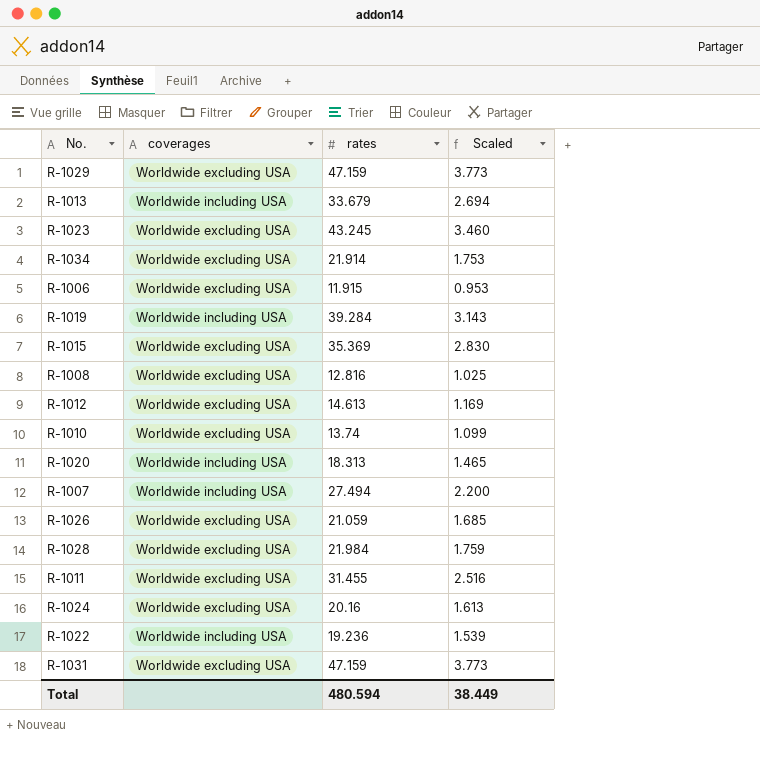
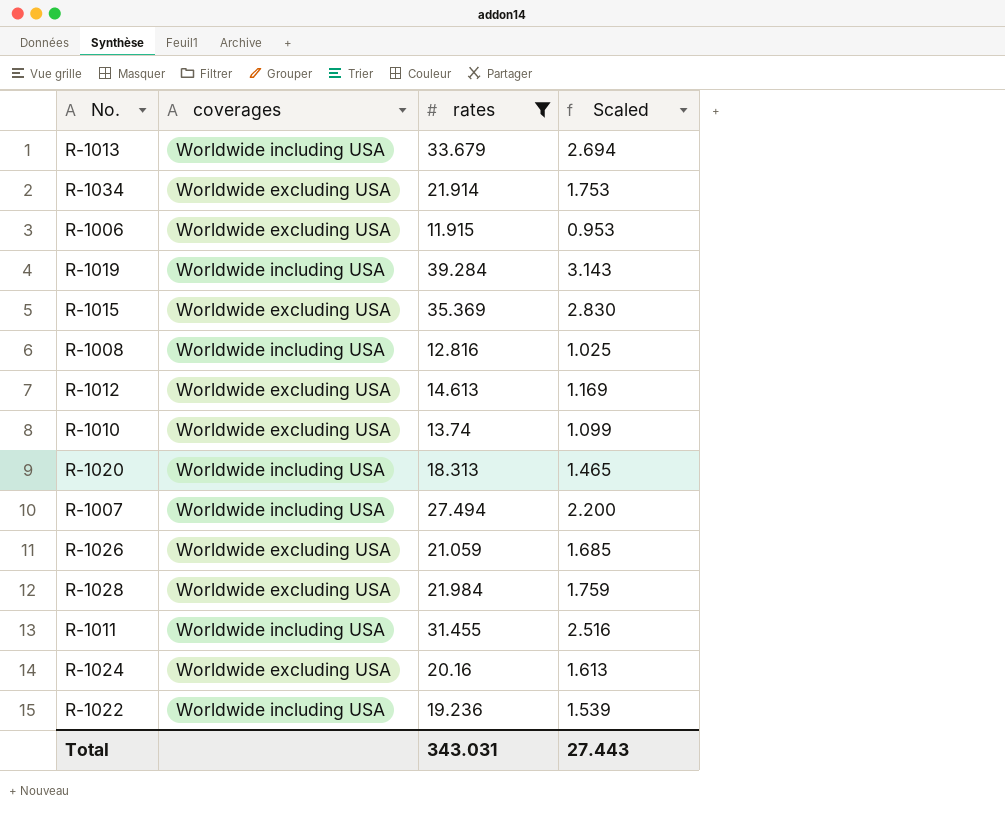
filter: none -> rates <= 39.284
R-1008 | coverages: Worldwide excluding USA -> Worldwide including USA
R-1011 | coverages: Worldwide excluding USA -> Worldwide including USA
Total | rates: 480.594 -> 343.031
Total | Scaled: 38.449 -> 27.443

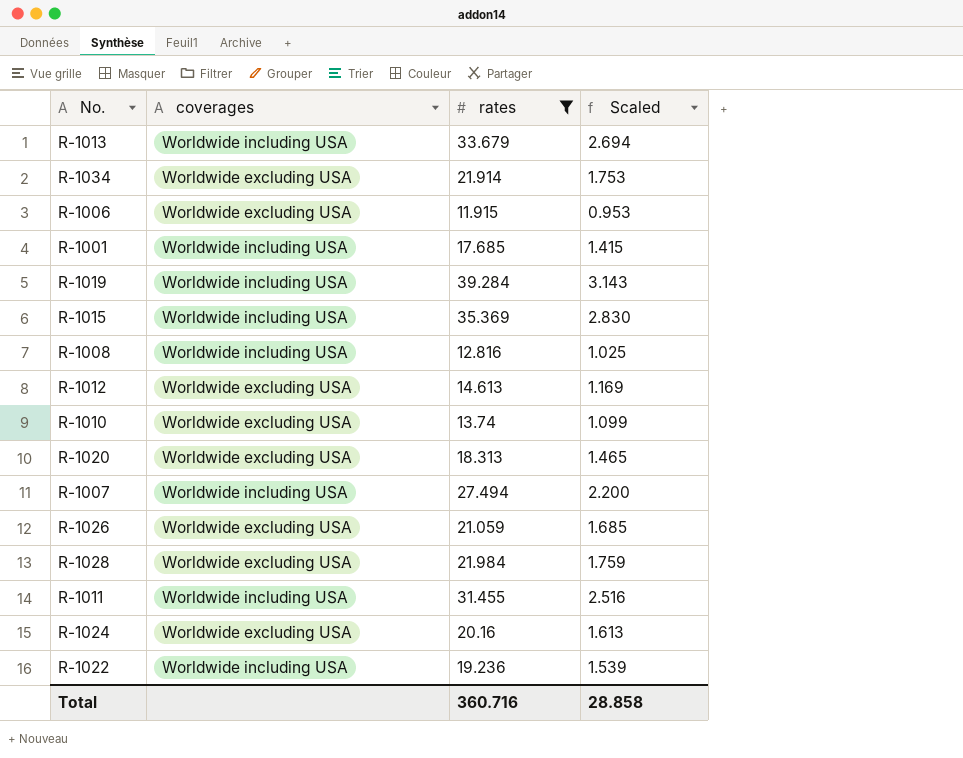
row R-1001: none -> Worldwide including USA | 17.685 | 1.415
R-1015 | coverages: Worldwide excluding USA -> Worldwide including USA
R-1020 | coverages: Worldwide including USA -> Worldwide excluding USA
Total | rates: 343.031 -> 360.716
Total | Scaled: 27.443 -> 28.858

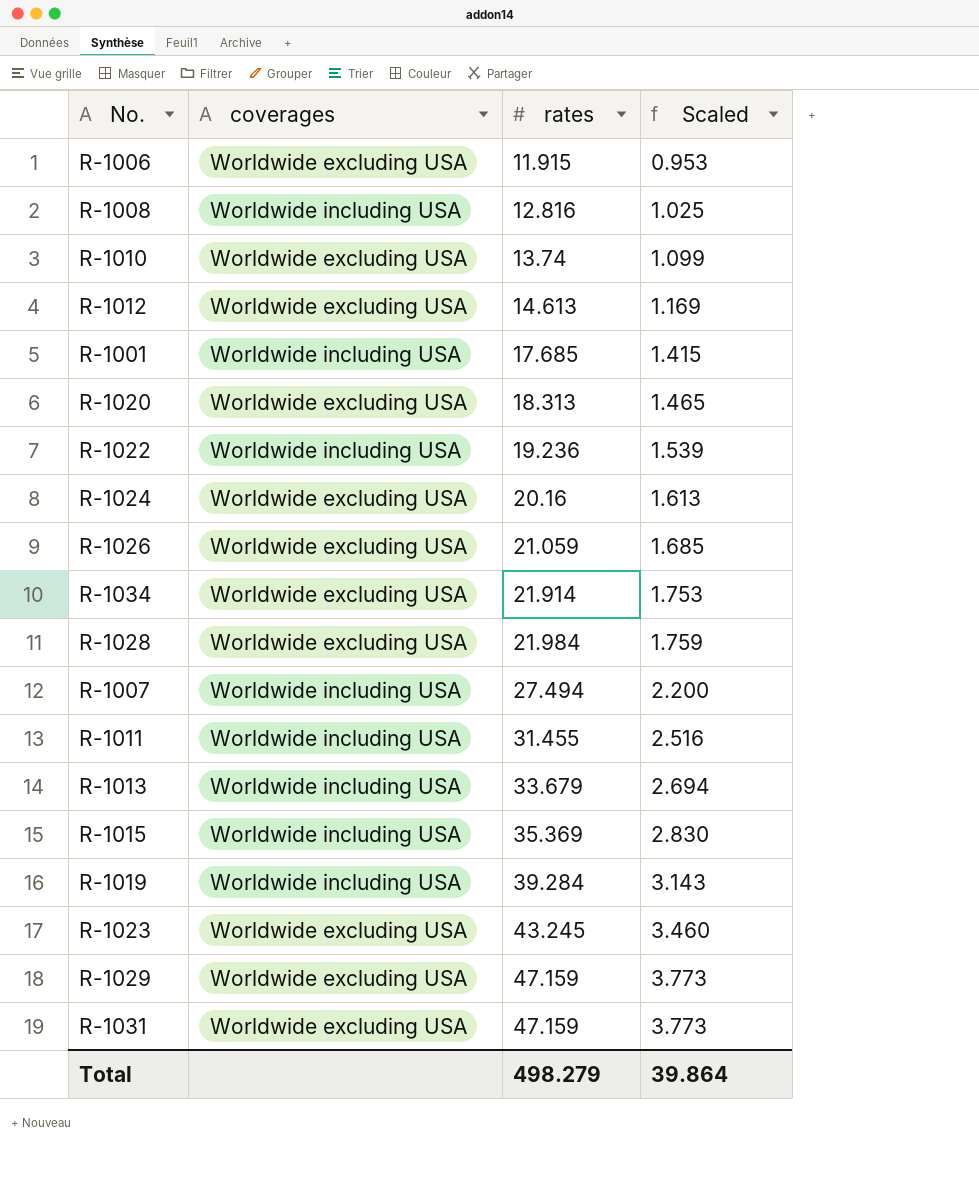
filter: rates <= 39.284 -> none
row order: none -> rates ascending
Total | rates: 360.716 -> 498.279
Total | Scaled: 28.858 -> 39.864

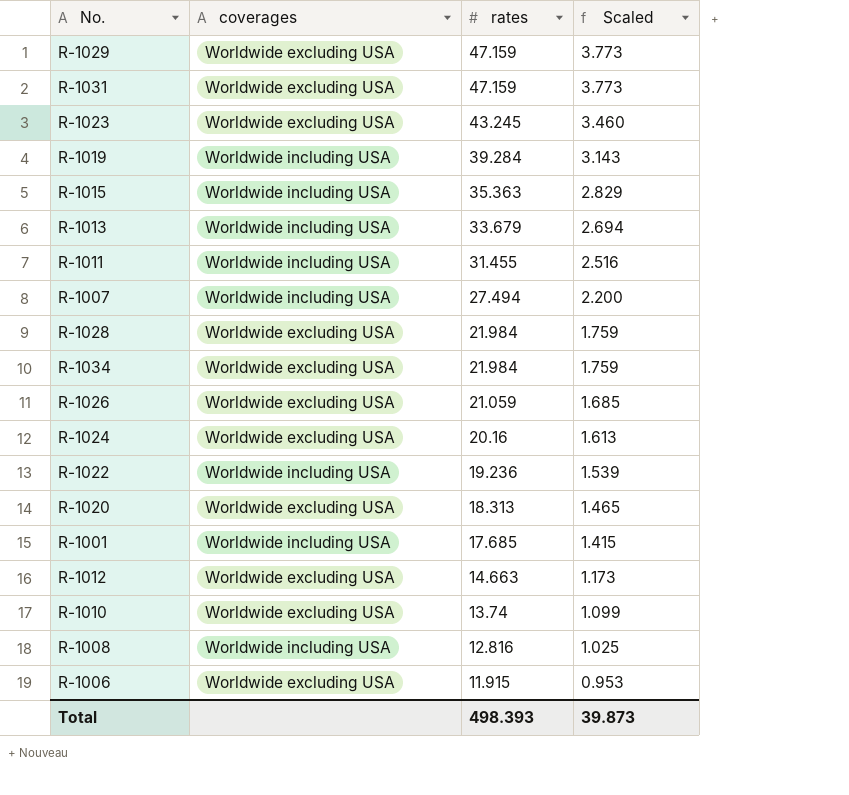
row order: rates ascending -> rates descending
R-1015 | rates: 35.369 -> 35.363
R-1015 | Scaled: 2.830 -> 2.829
R-1034 | rates: 21.914 -> 21.984
R-1034 | Scaled: 1.753 -> 1.759
R-1012 | rates: 14.613 -> 14.663
R-1012 | Scaled: 1.169 -> 1.173
Total | rates: 498.279 -> 498.393
Total | Scaled: 39.864 -> 39.873

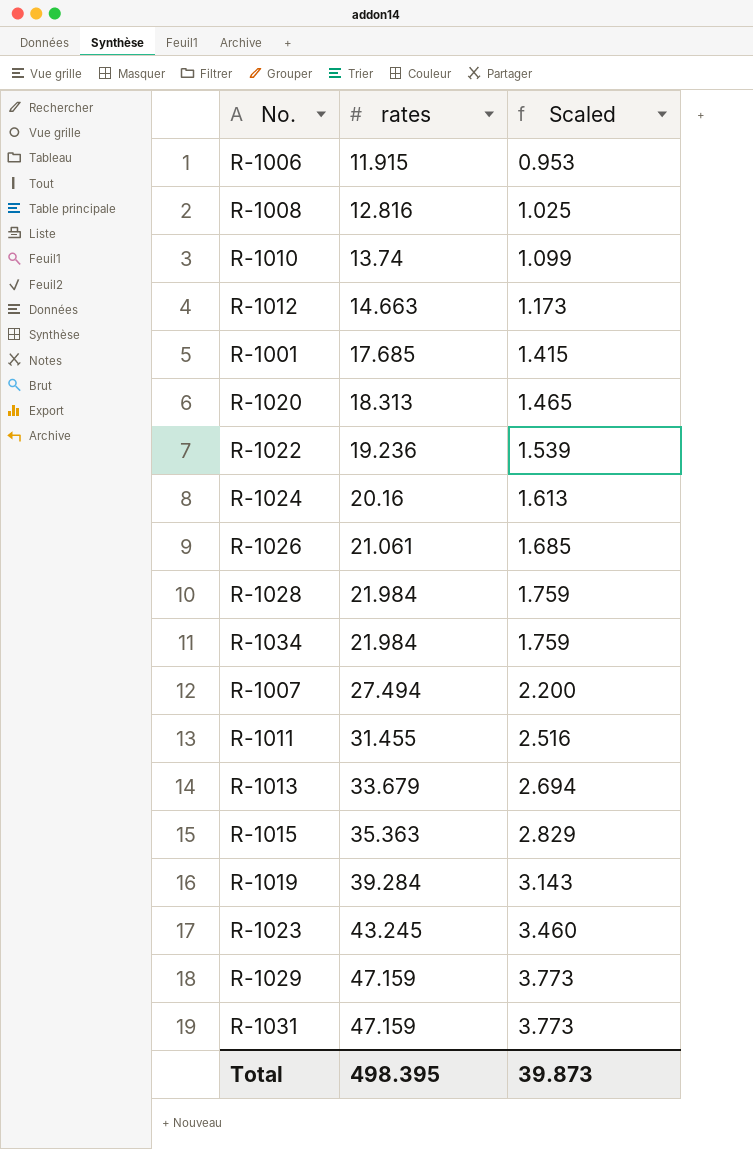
row order: rates descending -> rates ascending
column coverages | position: 2 -> none
R-1026 | rates: 21.059 -> 21.061
Total | rates: 498.393 -> 498.395

